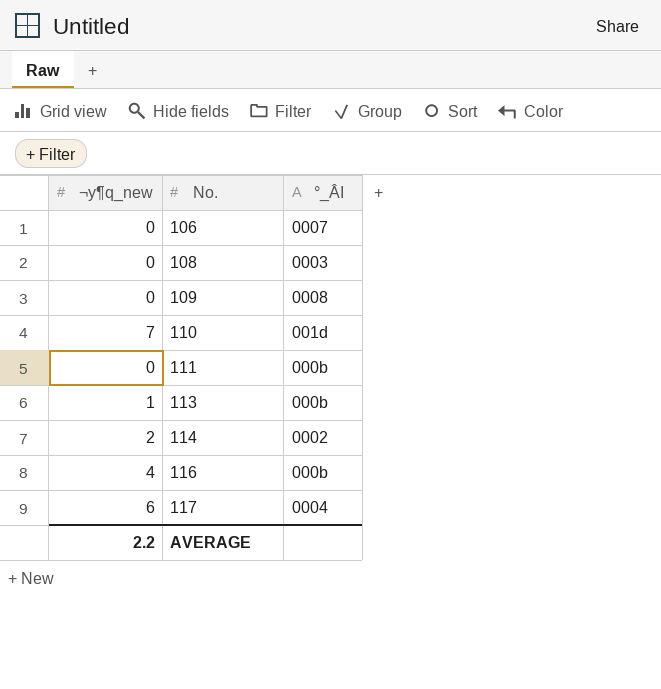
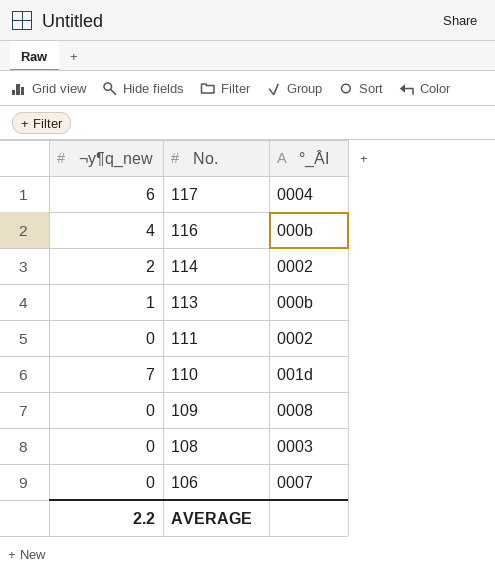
row order: No. ascending -> No. descending
111 | °_ÂI: 000b -> 0002

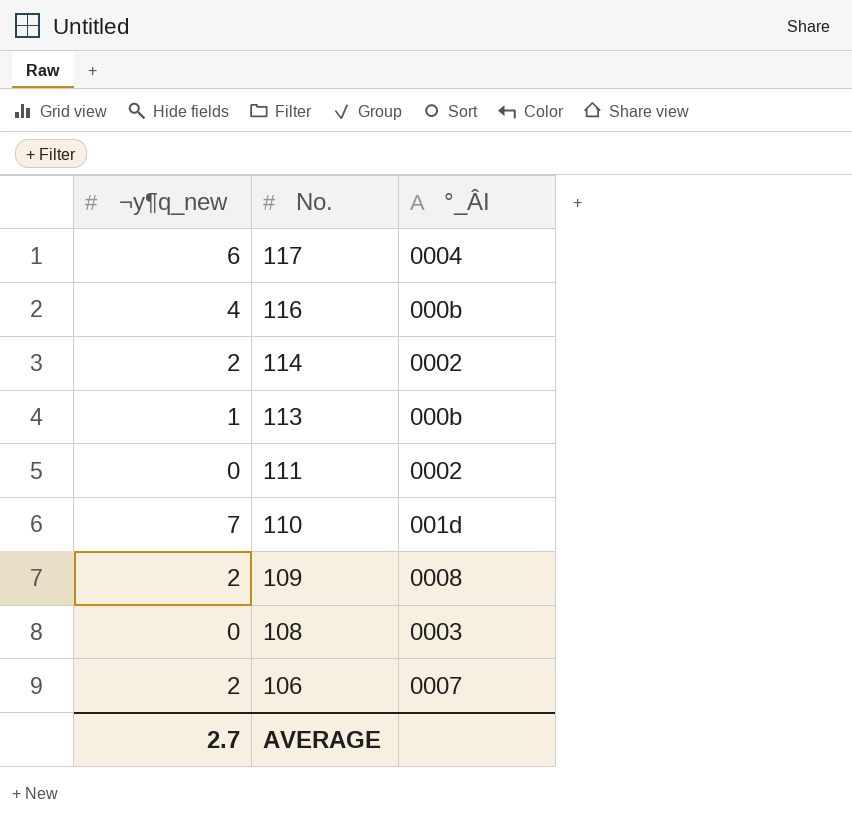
109 | ¬y¶q_new: 0 -> 2
106 | ¬y¶q_new: 0 -> 2
AVERAGE | ¬y¶q_new: 2.2 -> 2.7

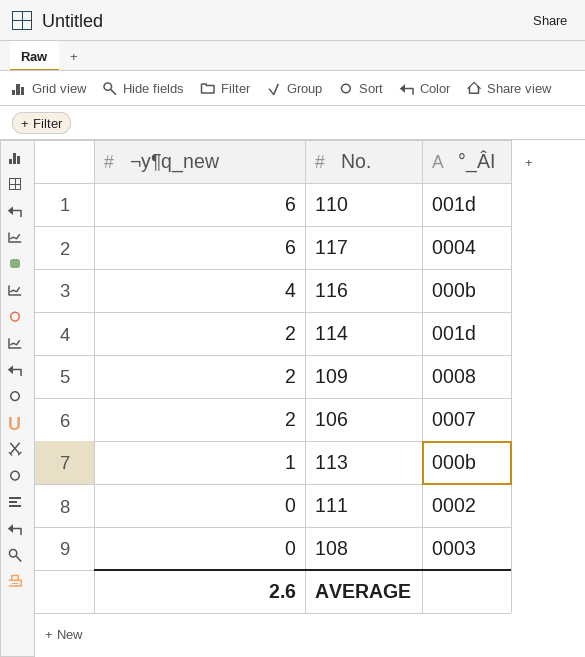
row order: No. descending -> ¬y¶q_new descending
110 | ¬y¶q_new: 7 -> 6
114 | °_ÂI: 0002 -> 001d
AVERAGE | ¬y¶q_new: 2.7 -> 2.6

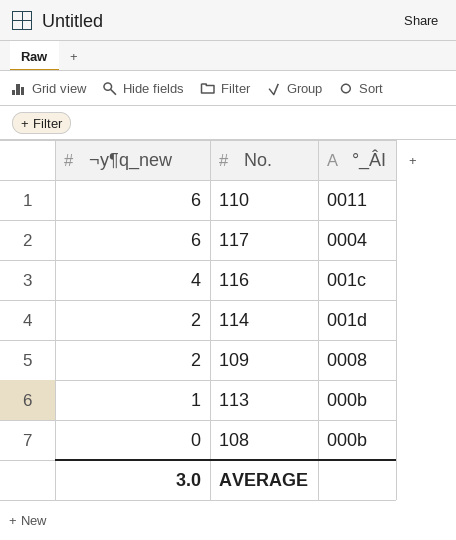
row 106: 2 | 0007 -> none
row 111: 0 | 0002 -> none
110 | °_ÂI: 001d -> 0011
116 | °_ÂI: 000b -> 001c
108 | °_ÂI: 0003 -> 000b
AVERAGE | ¬y¶q_new: 2.6 -> 3.0

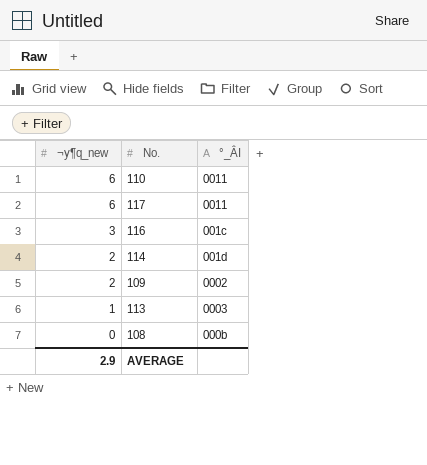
117 | °_ÂI: 0004 -> 0011
116 | ¬y¶q_new: 4 -> 3
109 | °_ÂI: 0008 -> 0002
113 | °_ÂI: 000b -> 0003
AVERAGE | ¬y¶q_new: 3.0 -> 2.9

